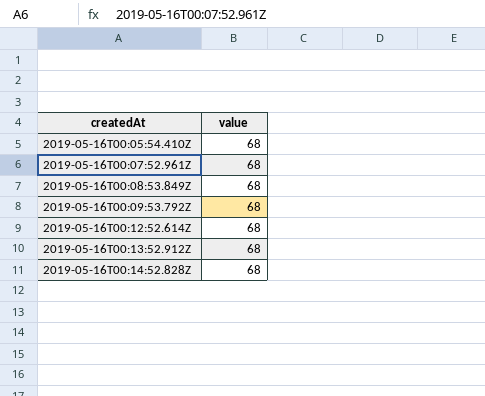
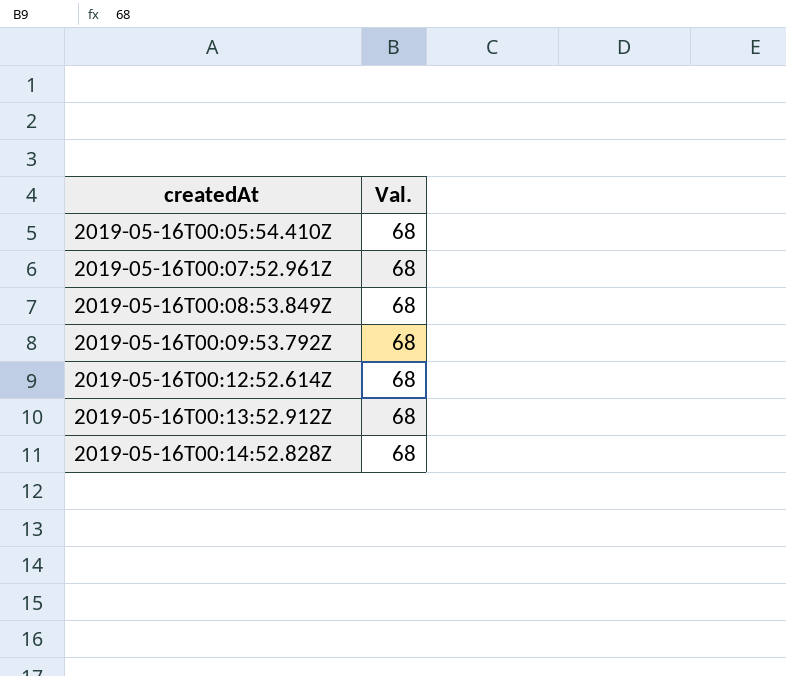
column name: value -> Val.

